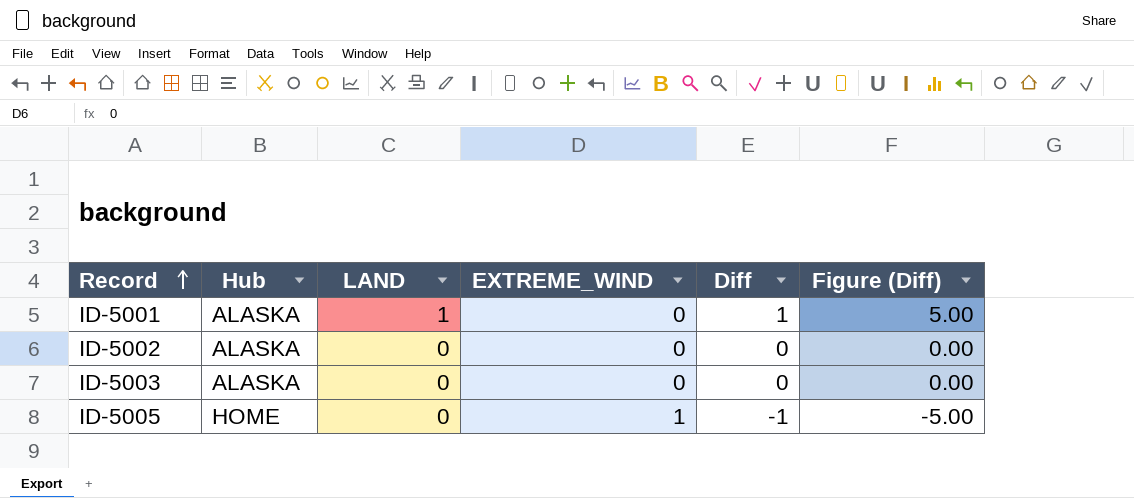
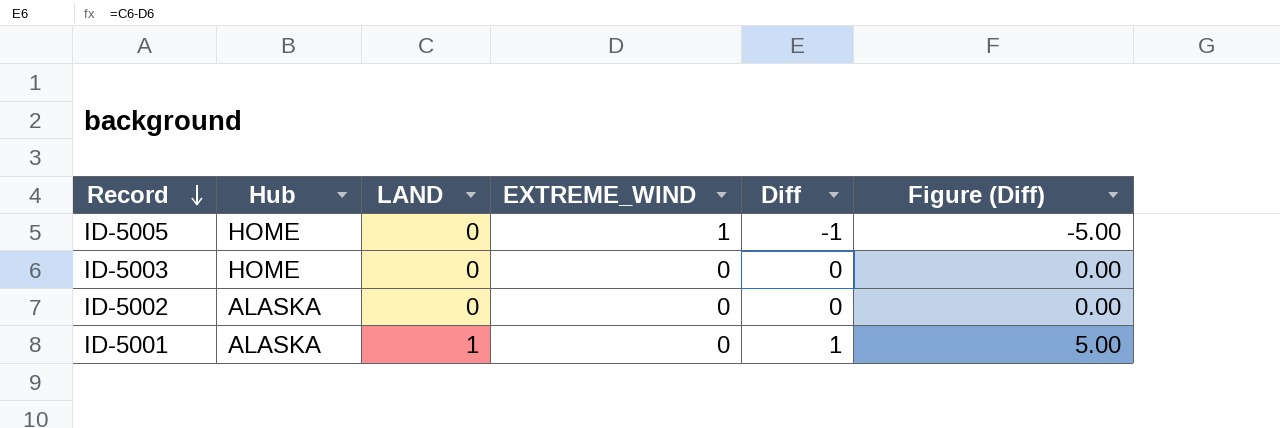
row order: Record ascending -> Record descending
ID-5003 | Hub: ALASKA -> HOME

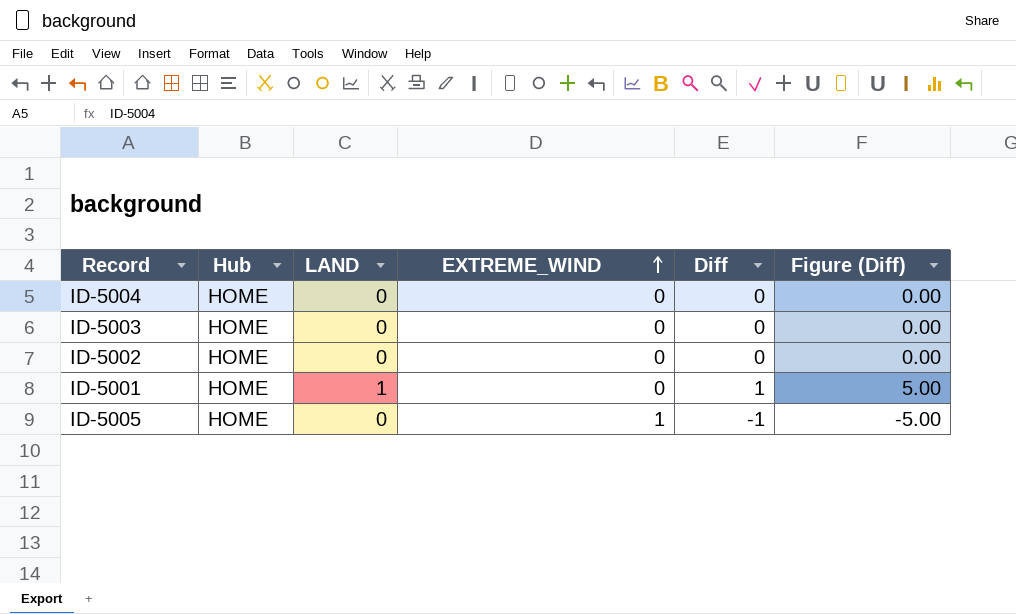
row order: Record descending -> EXTREME_WIND ascending
row ID-5004: none -> HOME | 0 | 0 | 0 | 0.00
ID-5002 | Hub: ALASKA -> HOME
ID-5001 | Hub: ALASKA -> HOME

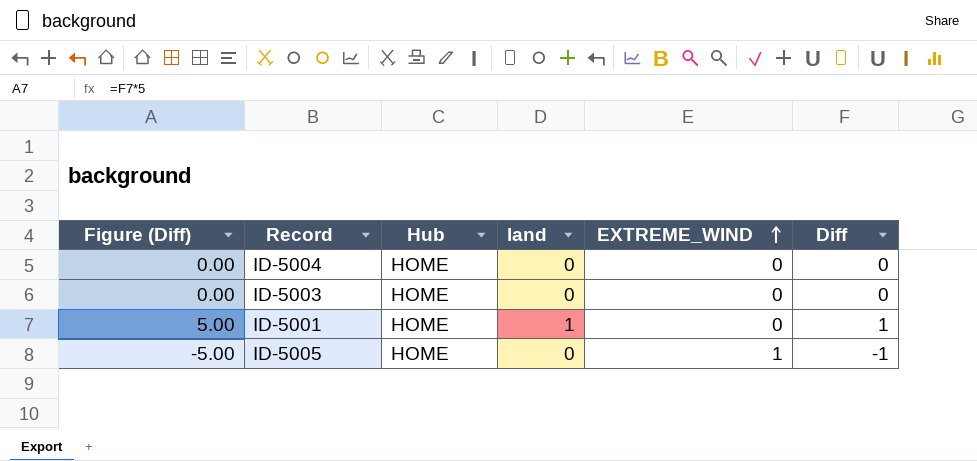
column Figure (Diff) | position: 6 -> 1
column name: LAND -> land
row ID-5002: HOME | 0 | 0 | 0 | 0.00 -> none

